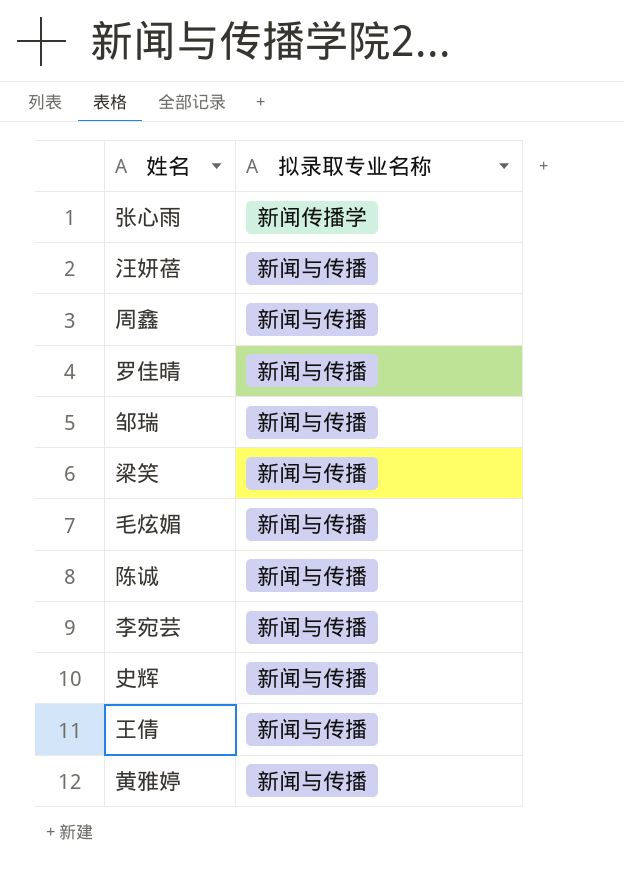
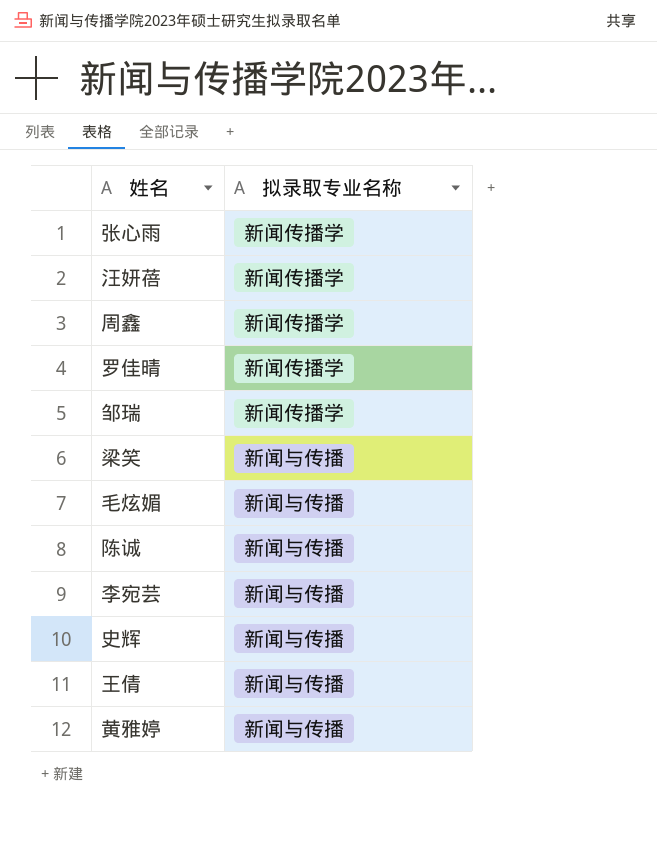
汪妍蓓 | 拟录取专业名称: 新闻与传播 -> 新闻传播学
周鑫 | 拟录取专业名称: 新闻与传播 -> 新闻传播学
罗佳晴 | 拟录取专业名称: 新闻与传播 -> 新闻传播学
邹瑞 | 拟录取专业名称: 新闻与传播 -> 新闻传播学

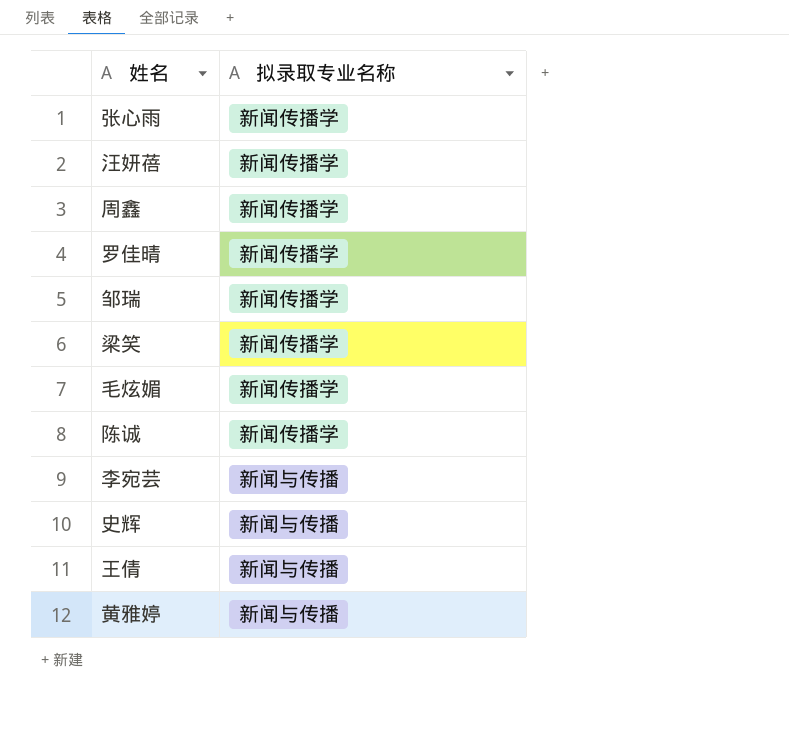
梁笑 | 拟录取专业名称: 新闻与传播 -> 新闻传播学
毛炫媚 | 拟录取专业名称: 新闻与传播 -> 新闻传播学
陈诚 | 拟录取专业名称: 新闻与传播 -> 新闻传播学

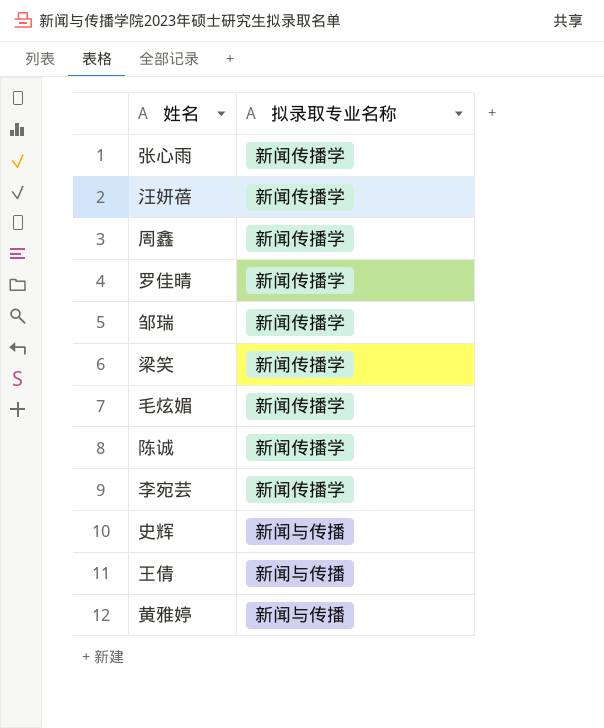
李宛芸 | 拟录取专业名称: 新闻与传播 -> 新闻传播学

